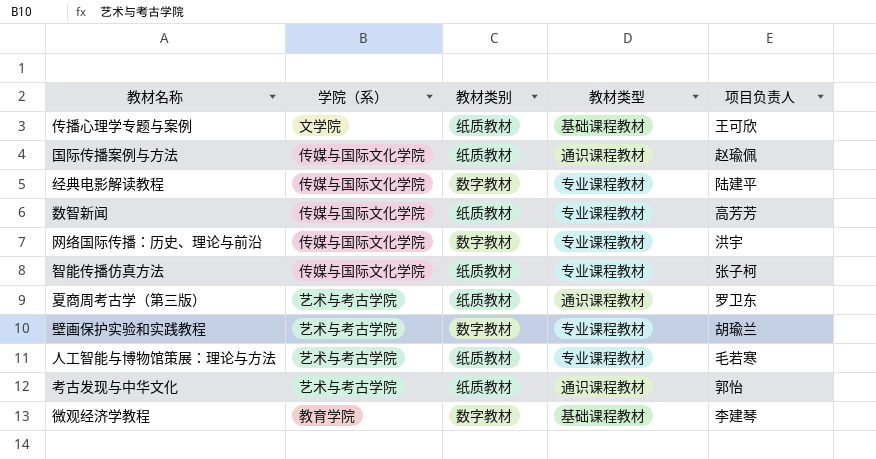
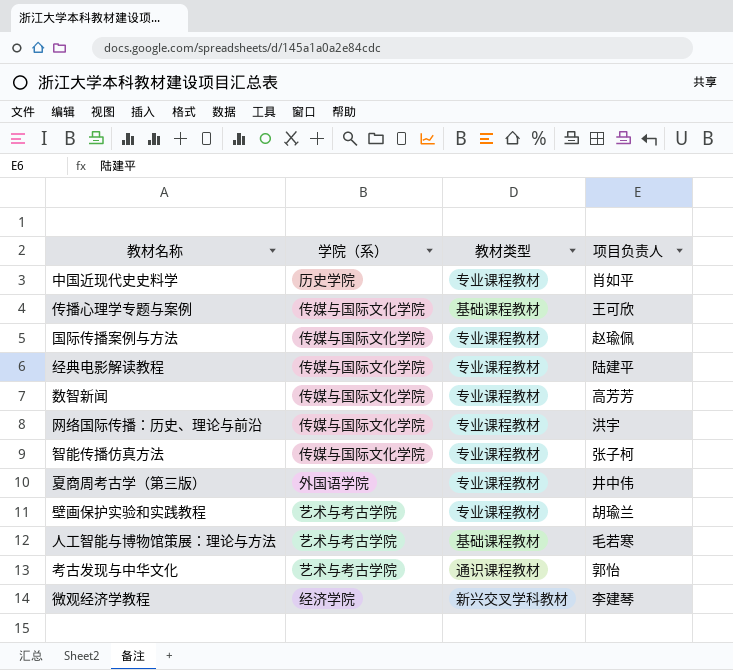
column 教材类别 | position: 3 -> none
row 中国近现代史史料学: none -> 历史学院 | 专业课程教材 | 肖如平
传播心理学专题与案例 | 学院（系）: 文学院 -> 传媒与国际文化学院
国际传播案例与方法 | 教材类型: 通识课程教材 -> 专业课程教材
夏商周考古学（第三版） | 学院（系）: 艺术与考古学院 -> 外国语学院
夏商周考古学（第三版） | 教材类型: 通识课程教材 -> 专业课程教材
夏商周考古学（第三版） | 项目负责人: 罗卫东 -> 井中伟
人工智能与博物馆策展：理论与方法 | 教材类型: 专业课程教材 -> 基础课程教材
微观经济学教程 | 学院（系）: 教育学院 -> 经济学院
微观经济学教程 | 教材类型: 基础课程教材 -> 新兴交叉学科教材

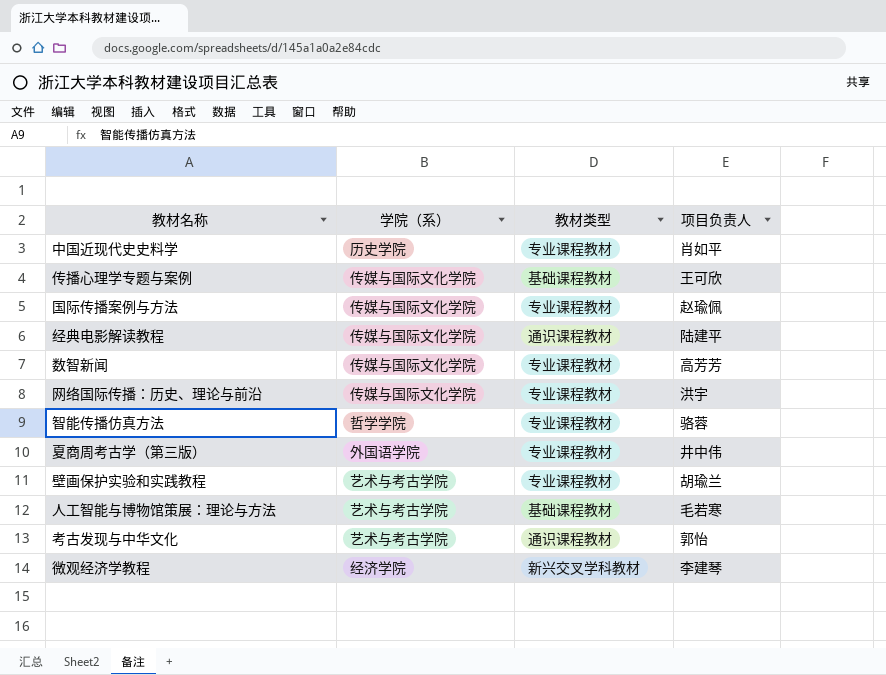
经典电影解读教程 | 教材类型: 专业课程教材 -> 通识课程教材
智能传播仿真方法 | 学院（系）: 传媒与国际文化学院 -> 哲学学院
智能传播仿真方法 | 项目负责人: 张子柯 -> 骆蓉

